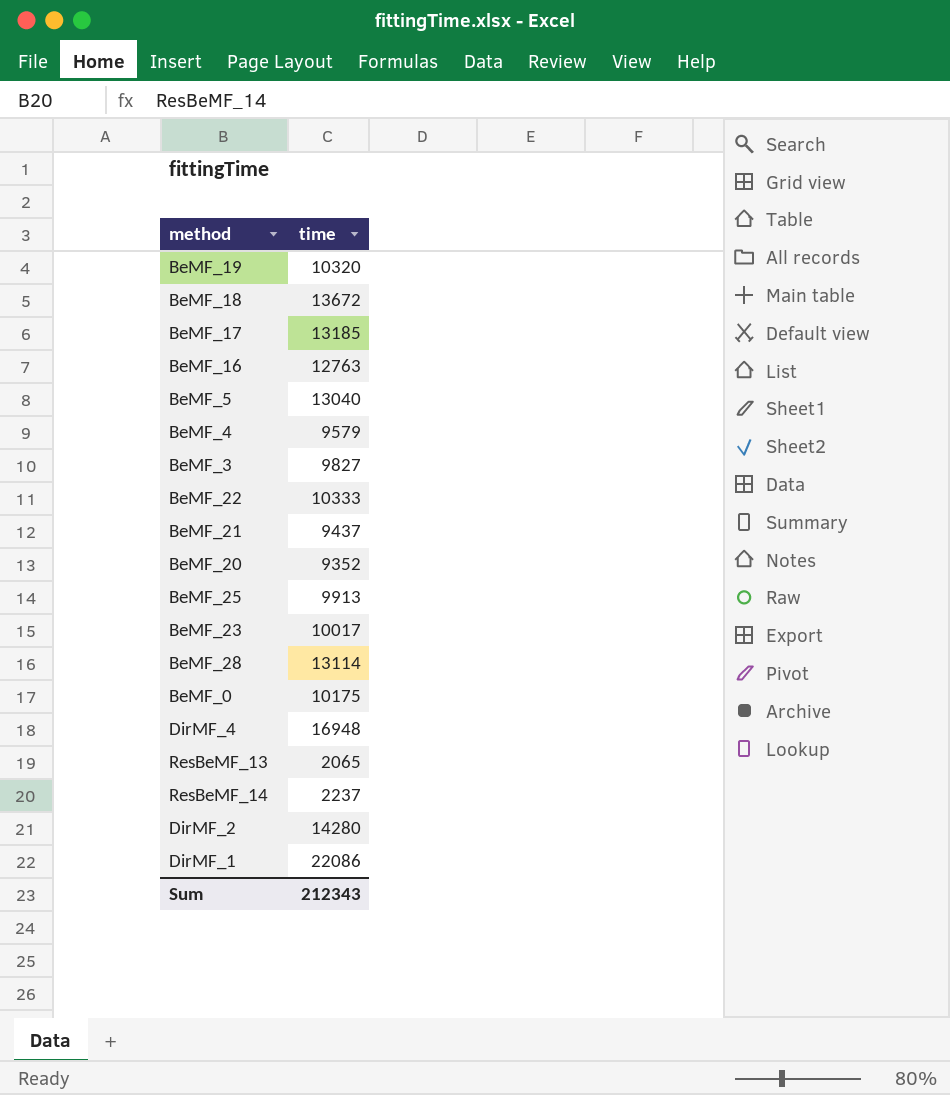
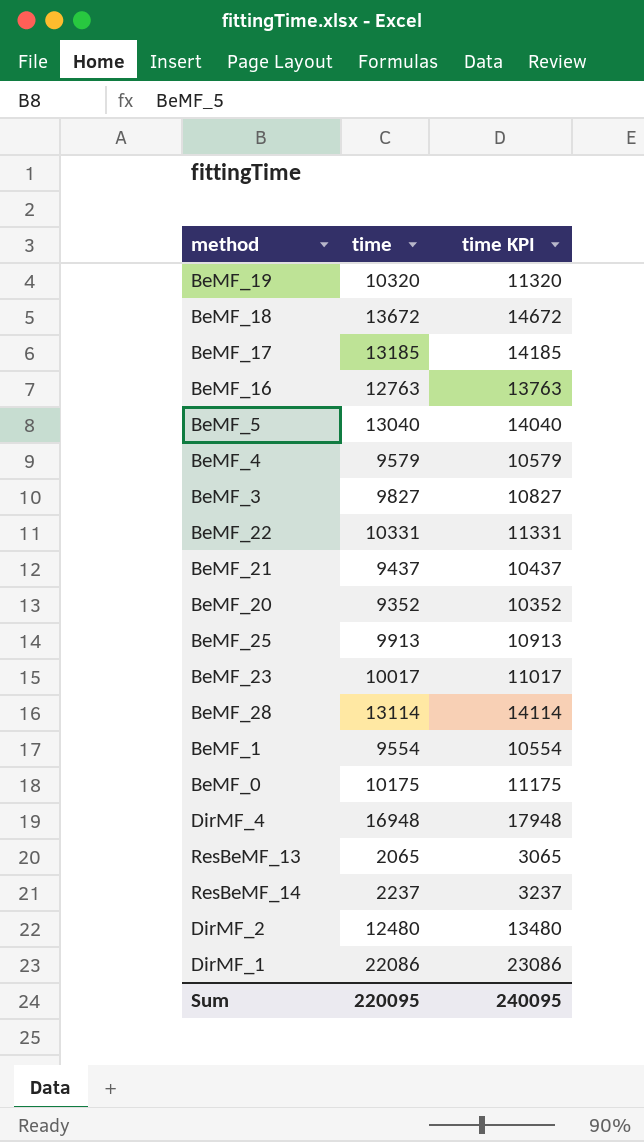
column time KPI | formula: none -> [time] + 1000
BeMF_22 | time: 10333 -> 10331
row BeMF_1: none -> 9554 | 10554
DirMF_2 | time: 14280 -> 12480
Sum | time: 212343 -> 220095

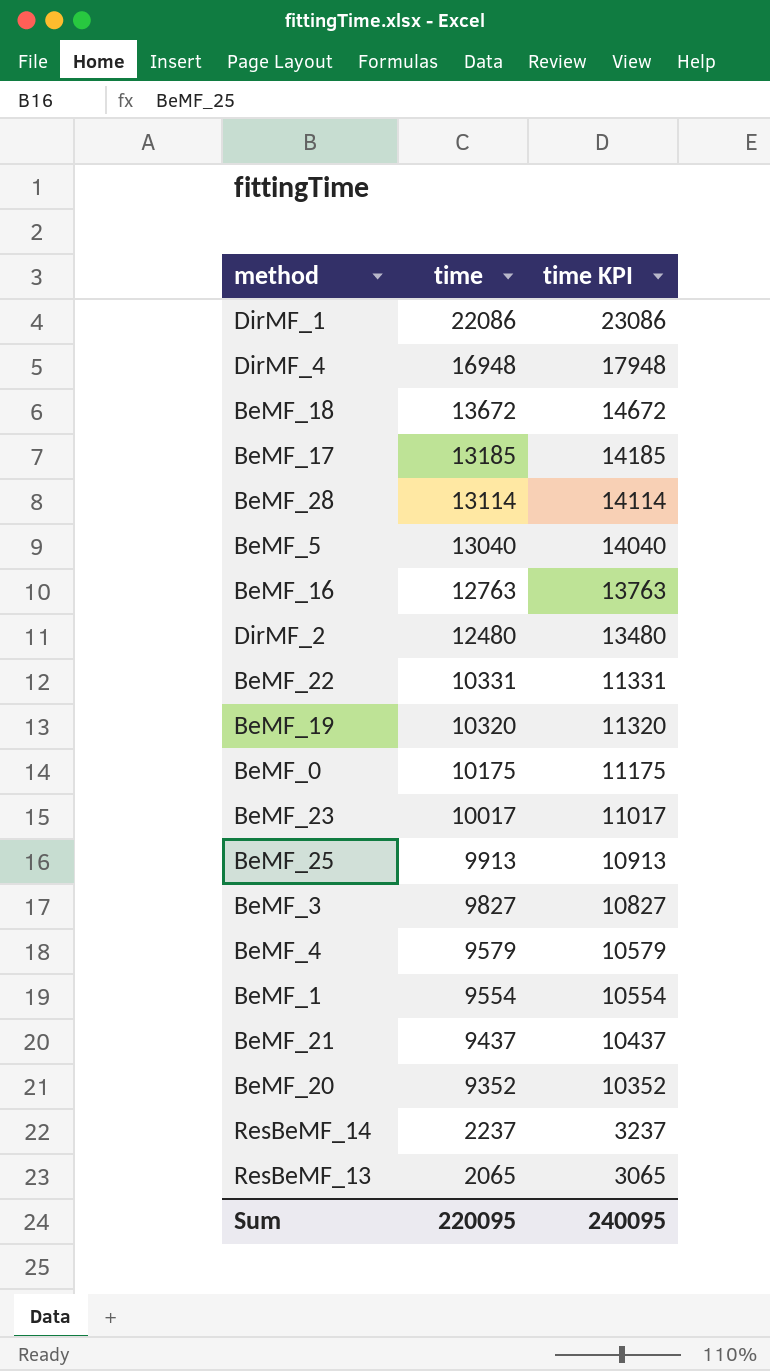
row order: none -> time descending

